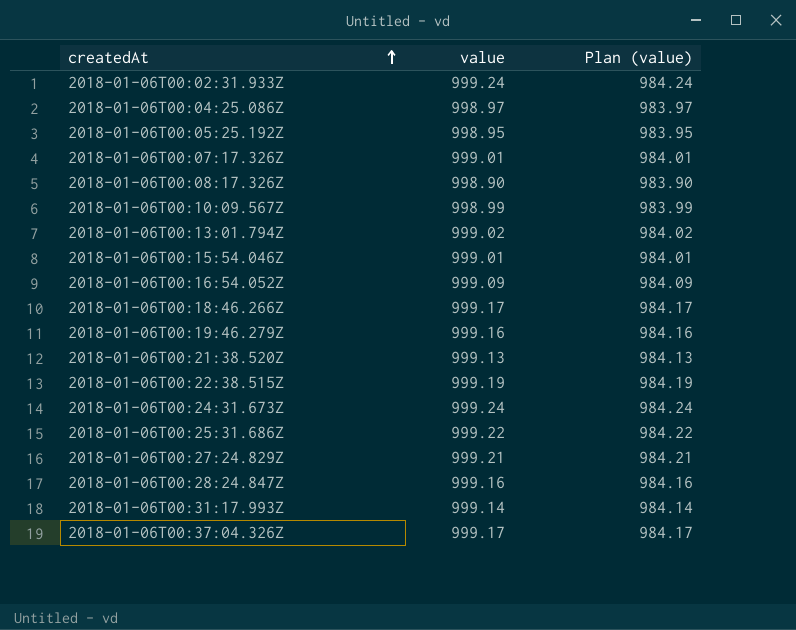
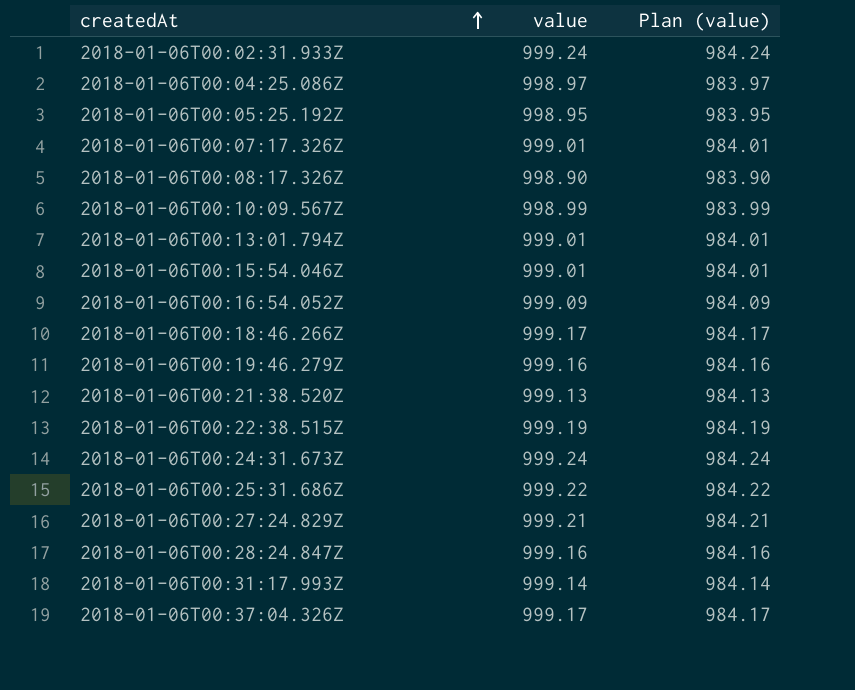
2018-01-06T00:13:01.794Z | value: 999.02 -> 999.01
2018-01-06T00:13:01.794Z | Plan (value): 984.02 -> 984.01

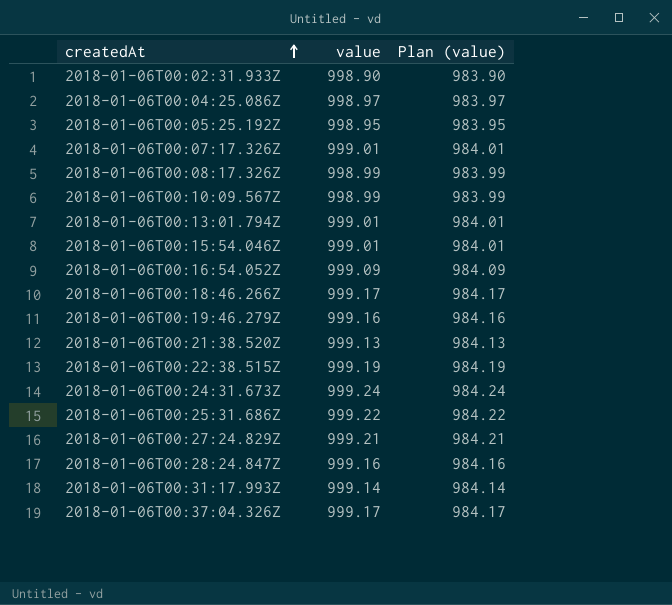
2018-01-06T00:02:31.933Z | value: 999.24 -> 998.90
2018-01-06T00:02:31.933Z | Plan (value): 984.24 -> 983.90
2018-01-06T00:08:17.326Z | value: 998.90 -> 998.99
2018-01-06T00:08:17.326Z | Plan (value): 983.90 -> 983.99

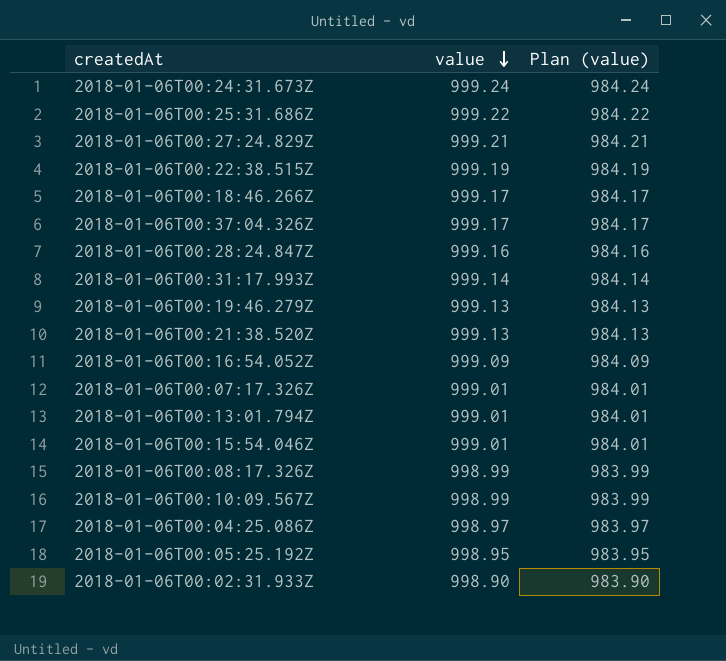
row order: createdAt ascending -> value descending
2018-01-06T00:19:46.279Z | value: 999.16 -> 999.13
2018-01-06T00:19:46.279Z | Plan (value): 984.16 -> 984.13

